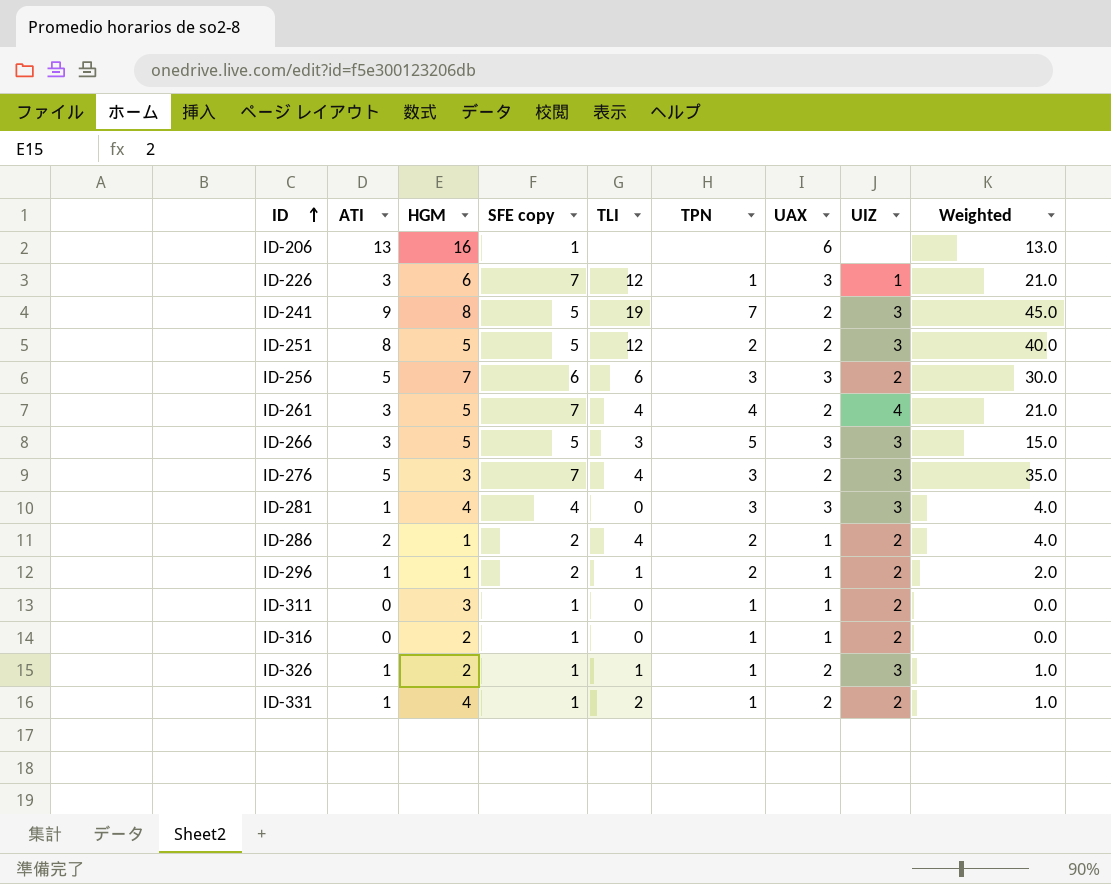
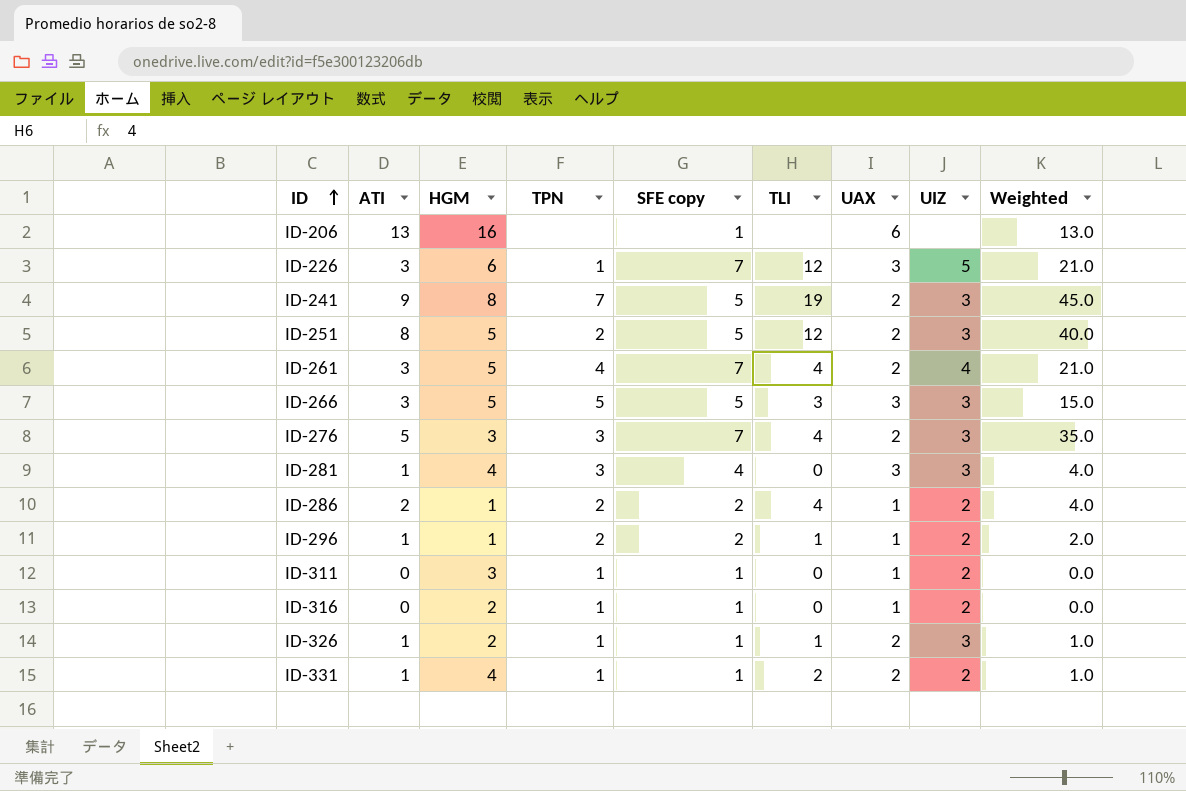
column TPN | position: 6 -> 4
row ID-256: 5 | 7 | 6 | 6 | 3 | 3 | 2 | 30.0 -> none
ID-226 | UIZ: 1 -> 5

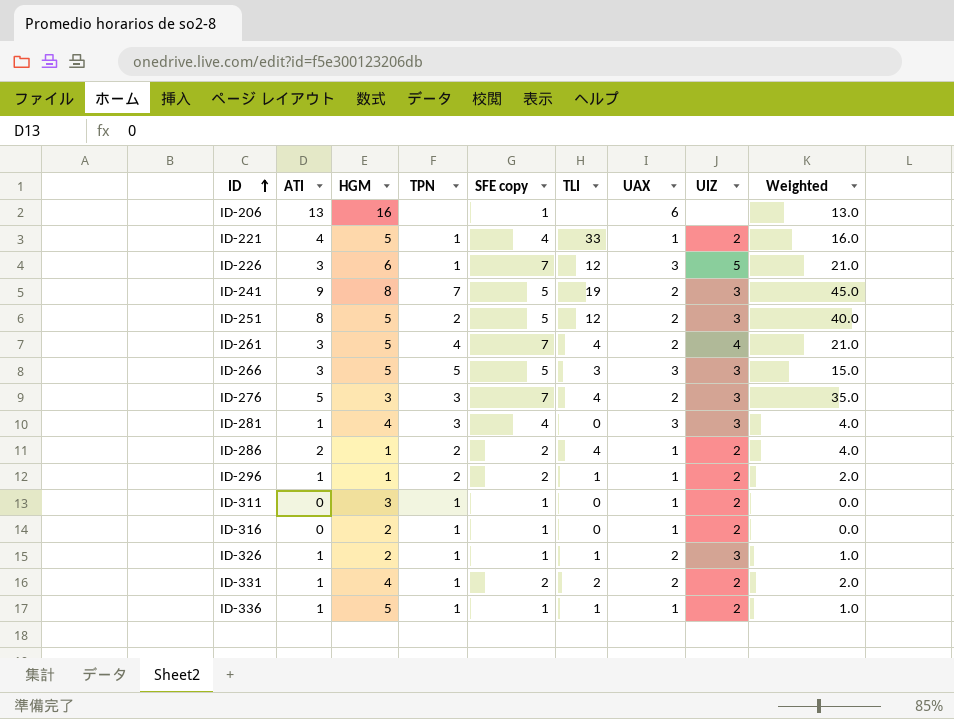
row ID-221: none -> 4 | 5 | 1 | 4 | 33 | 1 | 2 | 16.0
ID-331 | SFE copy: 1 -> 2
ID-331 | Weighted: 1.0 -> 2.0
row ID-336: none -> 1 | 5 | 1 | 1 | 1 | 1 | 2 | 1.0

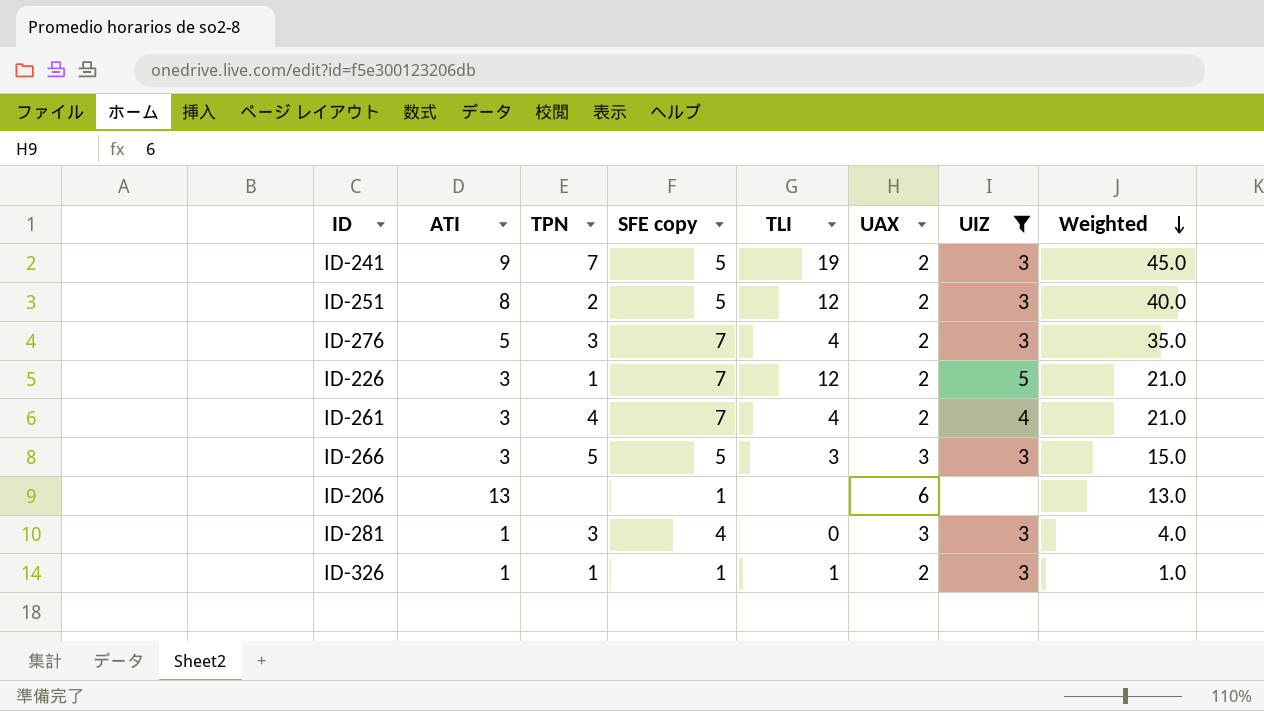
filter: none -> UIZ != 2
row order: ID ascending -> Weighted descending
column HGM | position: 3 -> none
ID-226 | UAX: 3 -> 2

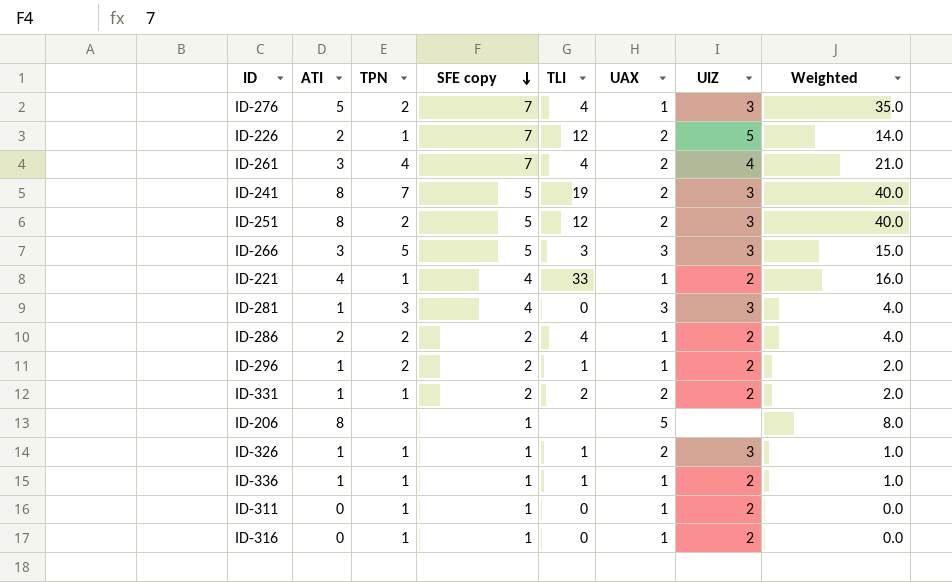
filter: UIZ != 2 -> none
row order: Weighted descending -> SFE copy descending
ID-276 | TPN: 3 -> 2
ID-276 | UAX: 2 -> 1
ID-226 | ATI: 3 -> 2
ID-226 | Weighted: 21.0 -> 14.0
ID-241 | ATI: 9 -> 8
ID-241 | Weighted: 45.0 -> 40.0
ID-206 | ATI: 13 -> 8
ID-206 | UAX: 6 -> 5
ID-206 | Weighted: 13.0 -> 8.0

